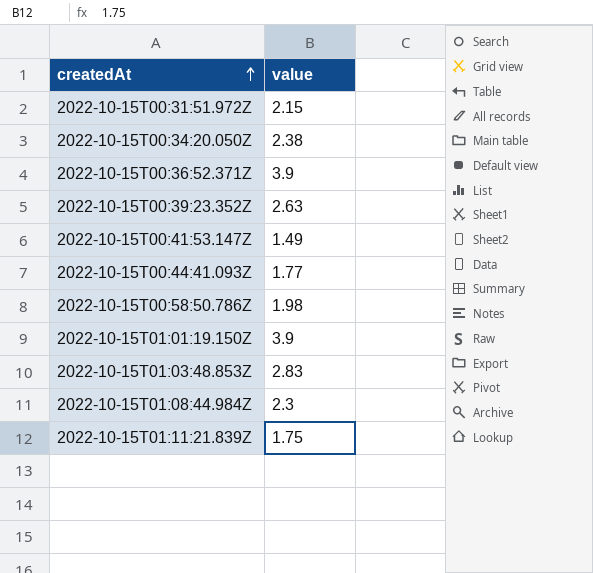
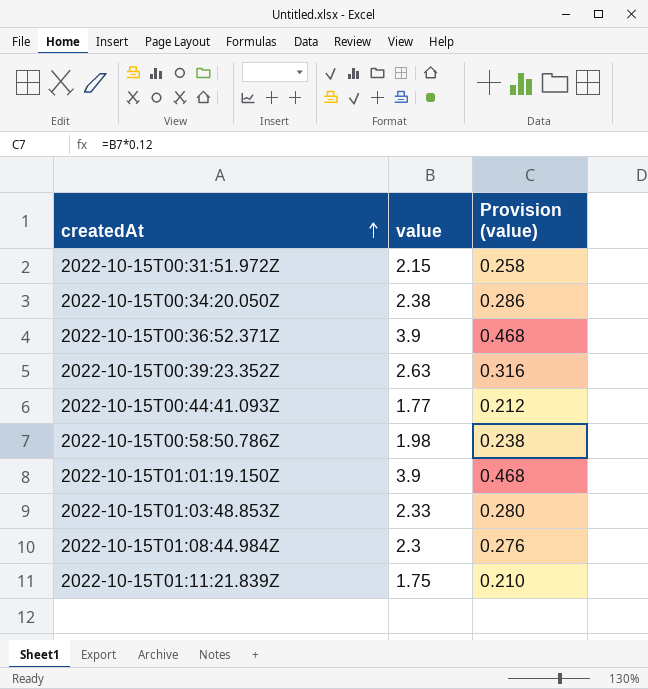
column Provision (value) | formula: none -> [value] * 0.12
row 2022-10-15T00:41:53.147Z: 1.49 -> none
2022-10-15T01:03:48.853Z | value: 2.83 -> 2.33

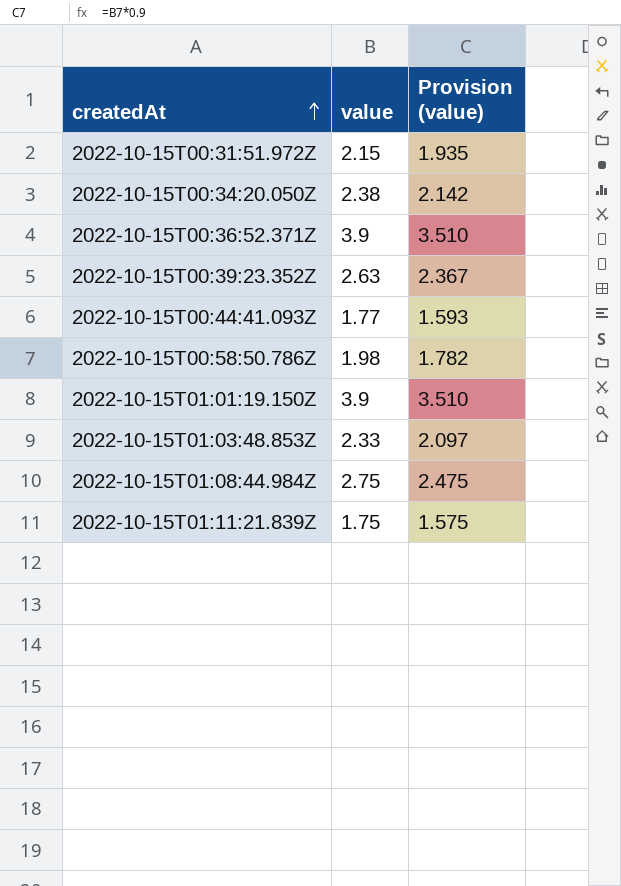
column Provision (value) | formula: [value] * 0.12 -> [value] * 0.9
2022-10-15T01:08:44.984Z | value: 2.3 -> 2.75

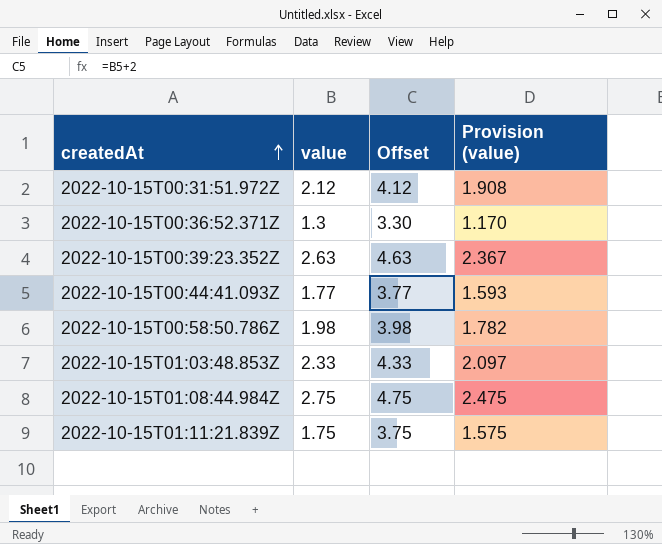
column Offset | formula: none -> [value] + 2
row 2022-10-15T00:34:20.050Z: 2.38 | 2.142 -> none
row 2022-10-15T01:01:19.150Z: 3.9 | 3.510 -> none
2022-10-15T00:31:51.972Z | value: 2.15 -> 2.12
2022-10-15T00:31:51.972Z | Provision (value): 1.935 -> 1.908
2022-10-15T00:36:52.371Z | value: 3.9 -> 1.3
2022-10-15T00:36:52.371Z | Provision (value): 3.510 -> 1.170

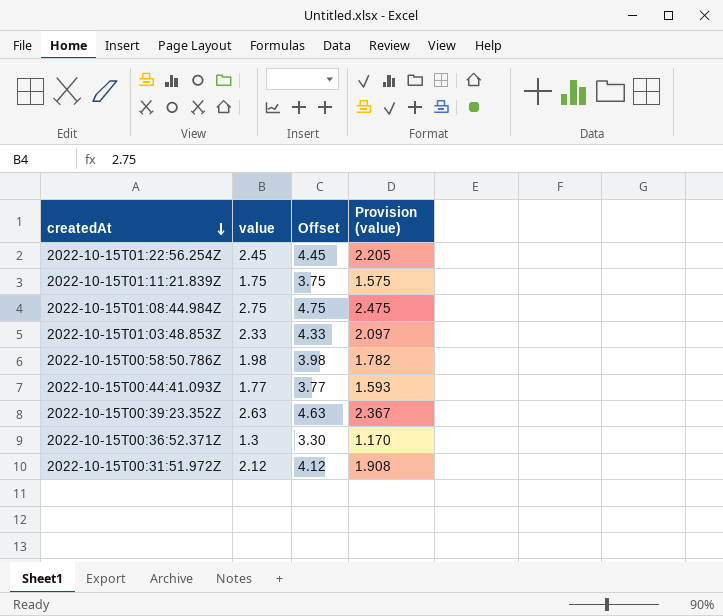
row order: createdAt ascending -> createdAt descending
row 2022-10-15T01:22:56.254Z: none -> 2.45 | 4.45 | 2.205

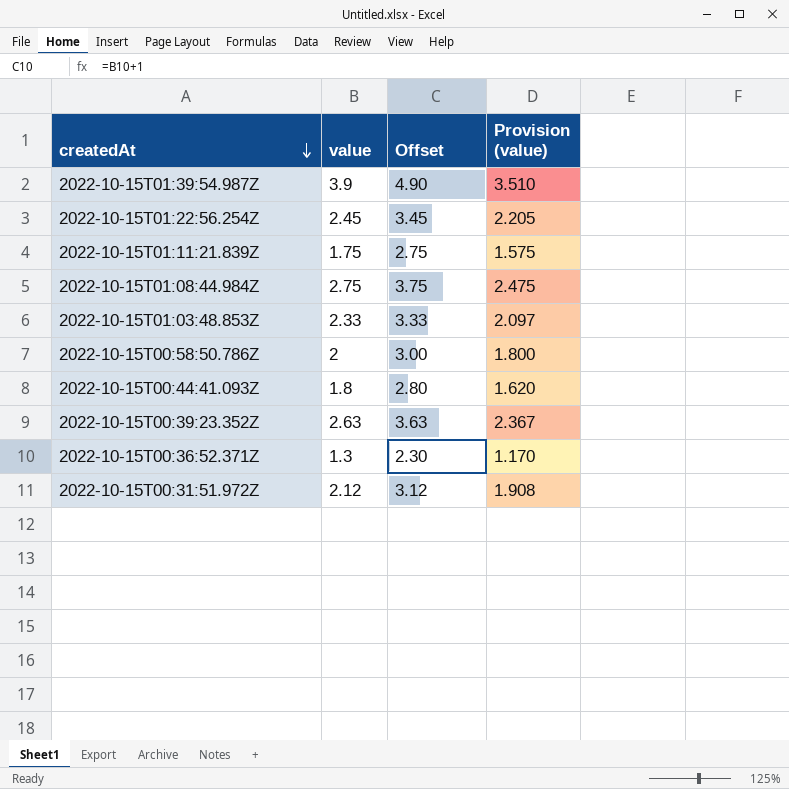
column Offset | formula: [value] + 2 -> [value] + 1
row 2022-10-15T01:39:54.987Z: none -> 3.9 | 4.90 | 3.510
2022-10-15T00:58:50.786Z | value: 1.98 -> 2
2022-10-15T00:58:50.786Z | Provision (value): 1.782 -> 1.800
2022-10-15T00:44:41.093Z | value: 1.77 -> 1.8
2022-10-15T00:44:41.093Z | Provision (value): 1.593 -> 1.620

